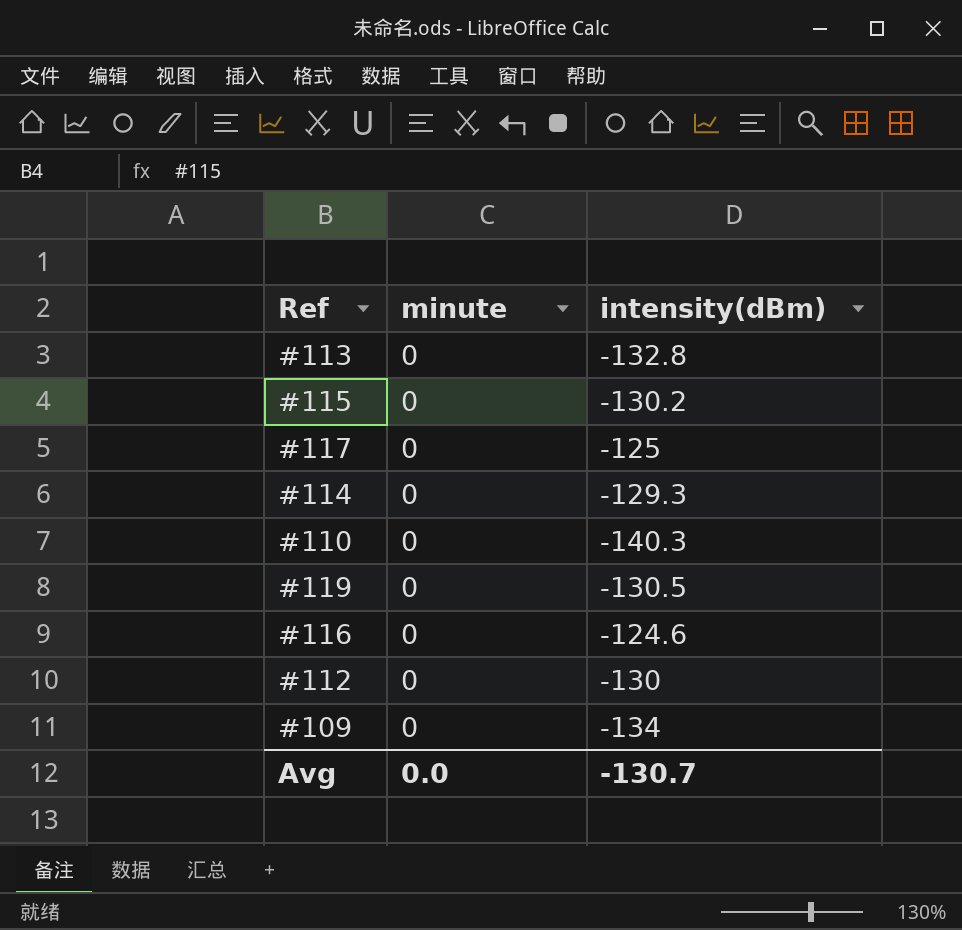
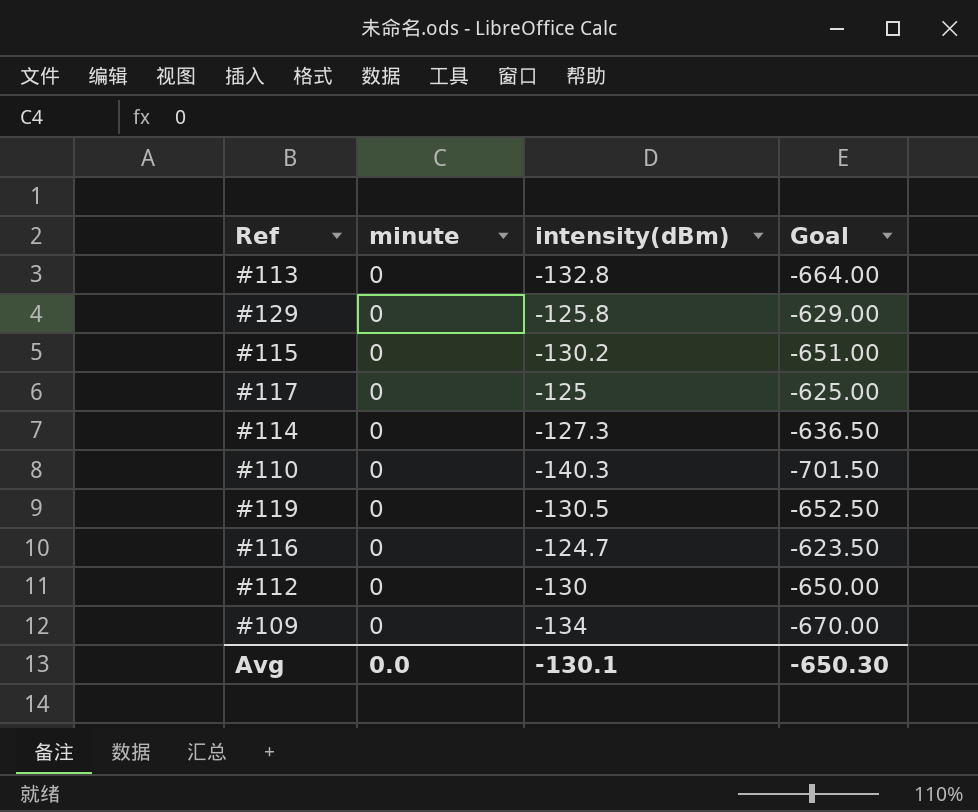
column Goal | formula: none -> [intensity(dBm)] * 5
row #129: none -> 0 | -125.8 | -629.00
#114 | intensity(dBm): -129.3 -> -127.3
#116 | intensity(dBm): -124.6 -> -124.7
Avg | intensity(dBm): -130.7 -> -130.1

